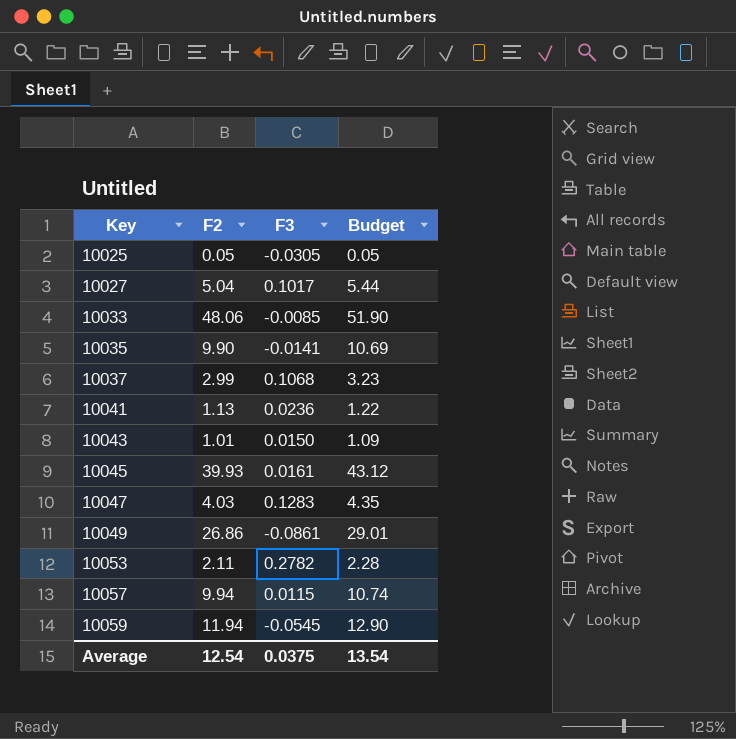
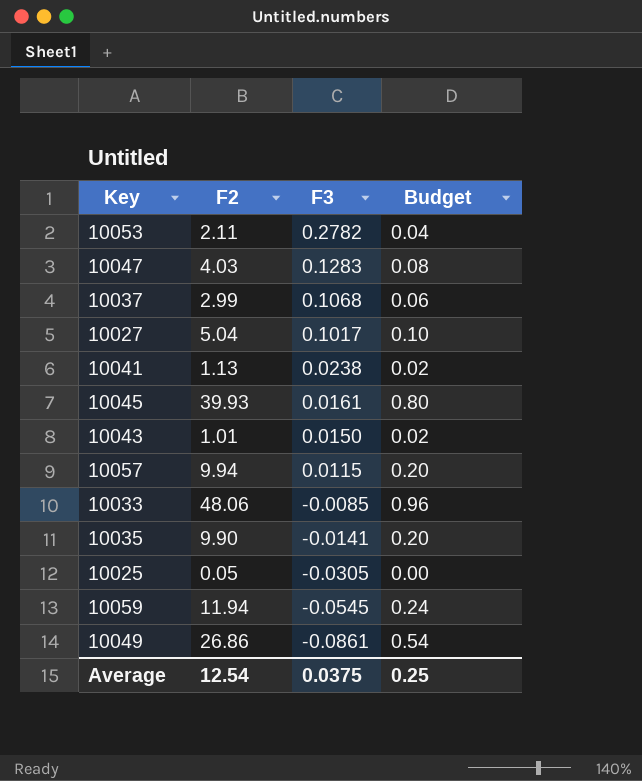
row order: Key ascending -> F3 descending
column Budget | formula: [F2] * 1.08 -> [F2] * 0.02
10041 | F3: 0.0236 -> 0.0238
Average | Budget: 13.54 -> 0.25

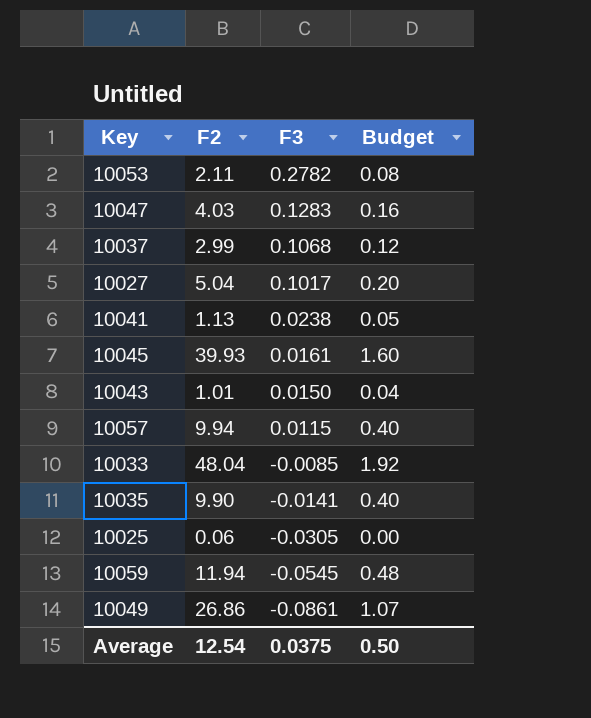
column Budget | formula: [F2] * 0.02 -> [F2] * 0.04
10033 | F2: 48.06 -> 48.04
10025 | F2: 0.05 -> 0.06
Average | Budget: 0.25 -> 0.50

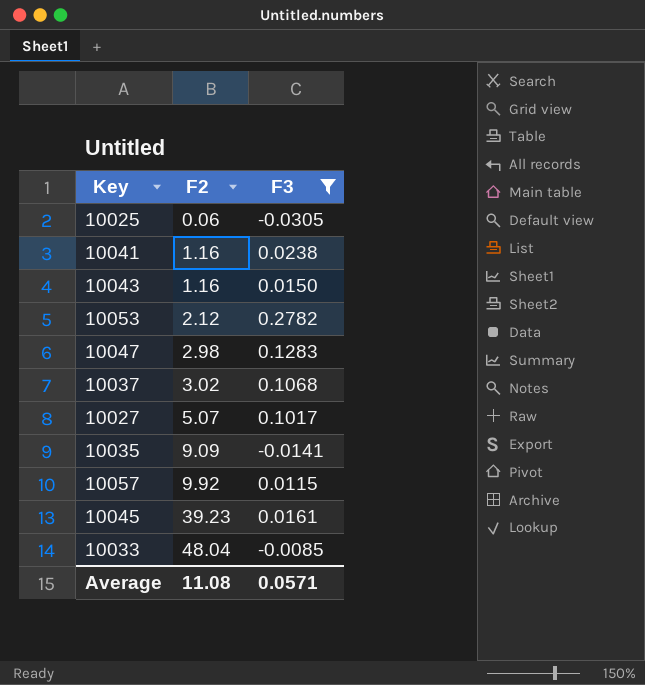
filter: none -> F3 >= -0.0305
row order: F3 descending -> F2 ascending
column Budget | formula: [F2] * 0.04 -> none
10041 | F2: 1.13 -> 1.16
10043 | F2: 1.01 -> 1.16
10053 | F2: 2.11 -> 2.12
10047 | F2: 4.03 -> 2.98
10037 | F2: 2.99 -> 3.02
10027 | F2: 5.04 -> 5.07
10035 | F2: 9.90 -> 9.09
10057 | F2: 9.94 -> 9.92
10045 | F2: 39.93 -> 39.23
Average | F2: 12.54 -> 11.08
Average | F3: 0.0375 -> 0.0571

